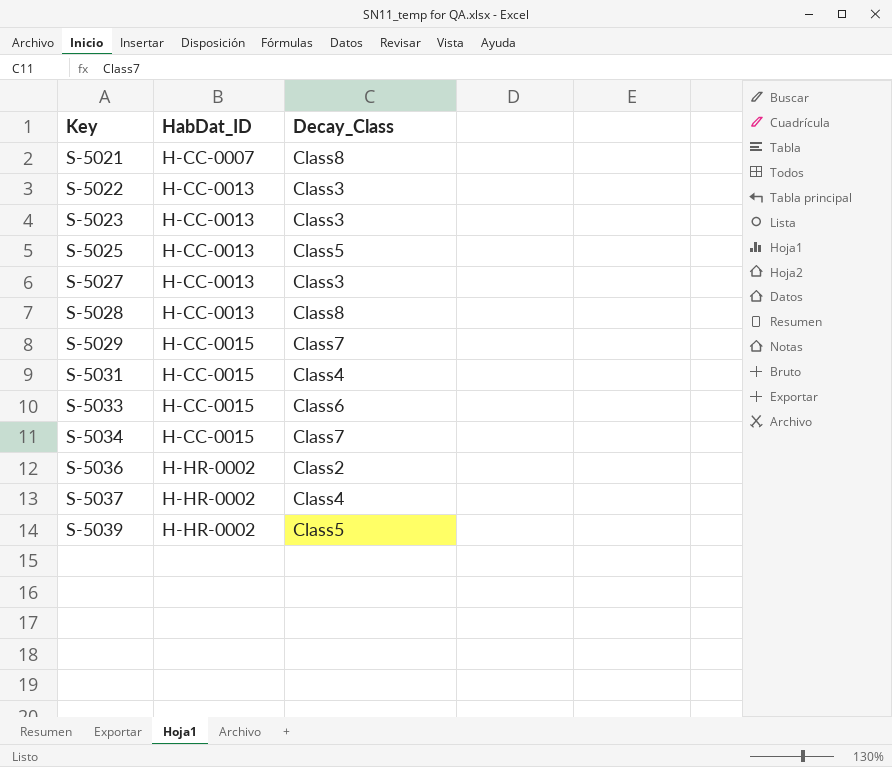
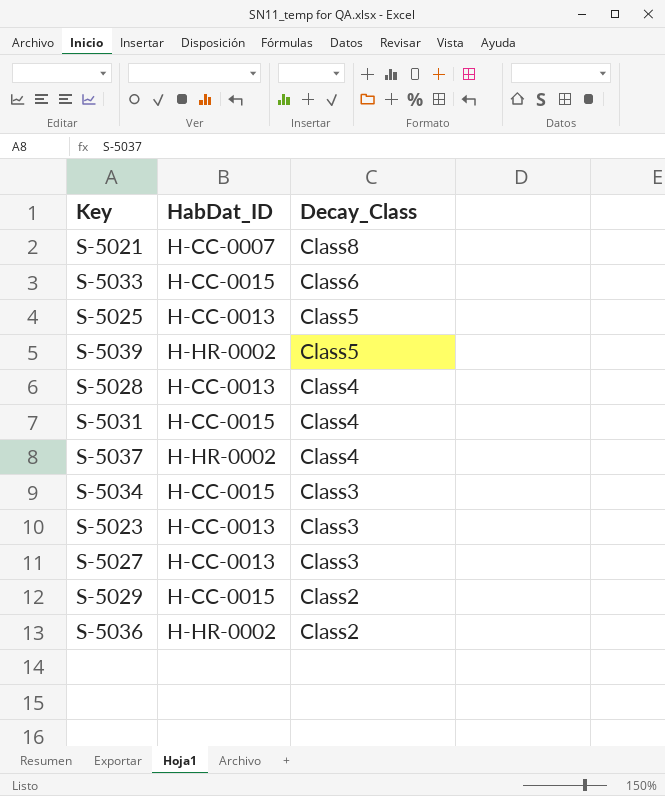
row order: Key ascending -> Decay_Class descending
row S-5022: H-CC-0013 | Class3 -> none
S-5028 | Decay_Class: Class8 -> Class4
S-5034 | Decay_Class: Class7 -> Class3
S-5029 | Decay_Class: Class7 -> Class2

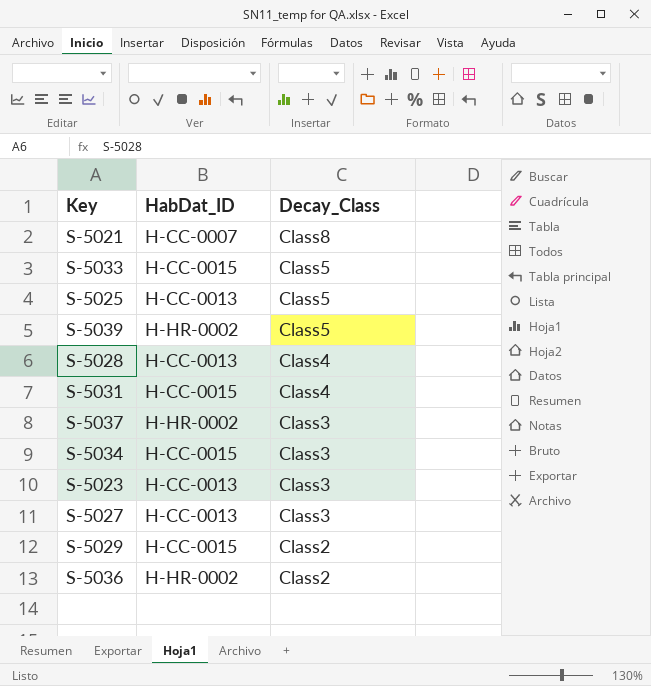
S-5033 | Decay_Class: Class6 -> Class5
S-5037 | Decay_Class: Class4 -> Class3

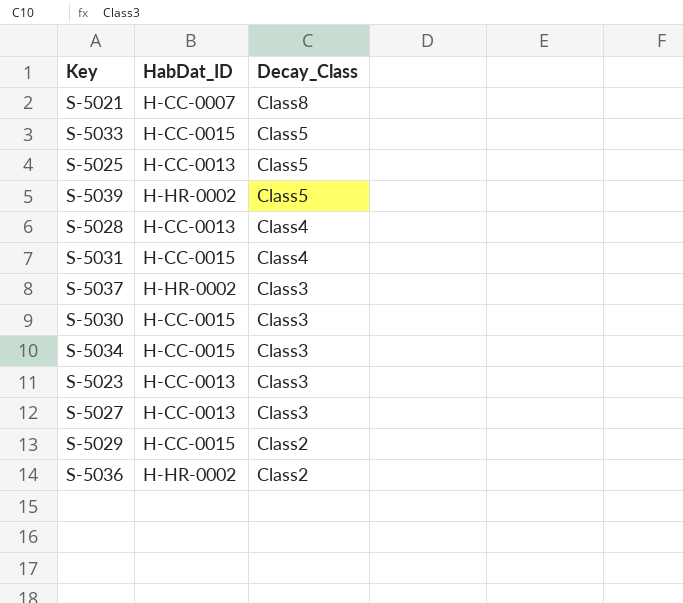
row S-5030: none -> H-CC-0015 | Class3

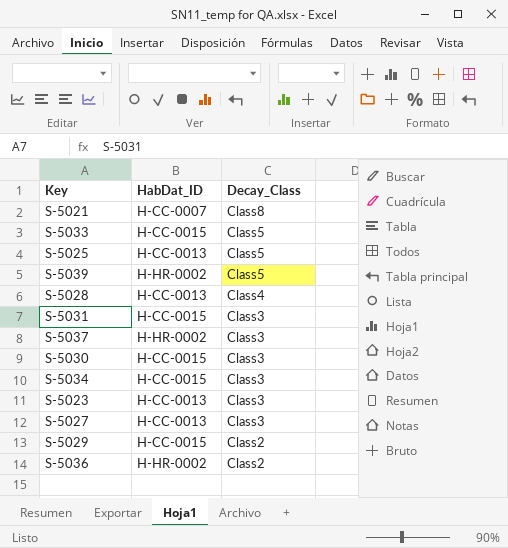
S-5031 | Decay_Class: Class4 -> Class3

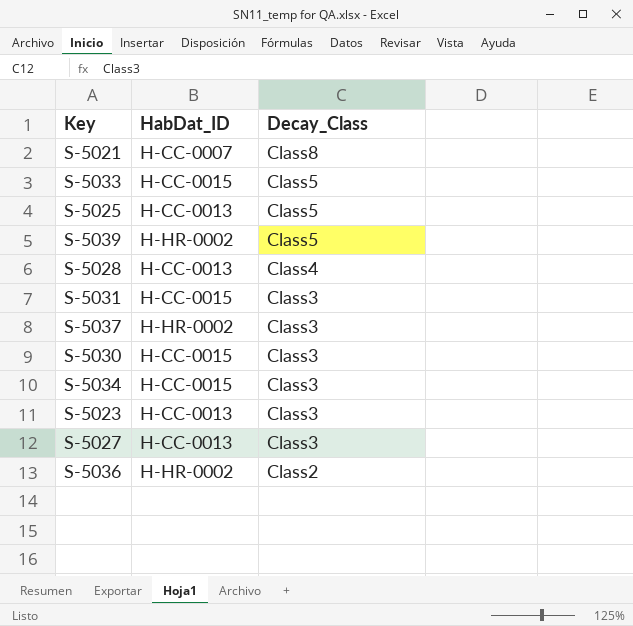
row S-5029: H-CC-0015 | Class2 -> none

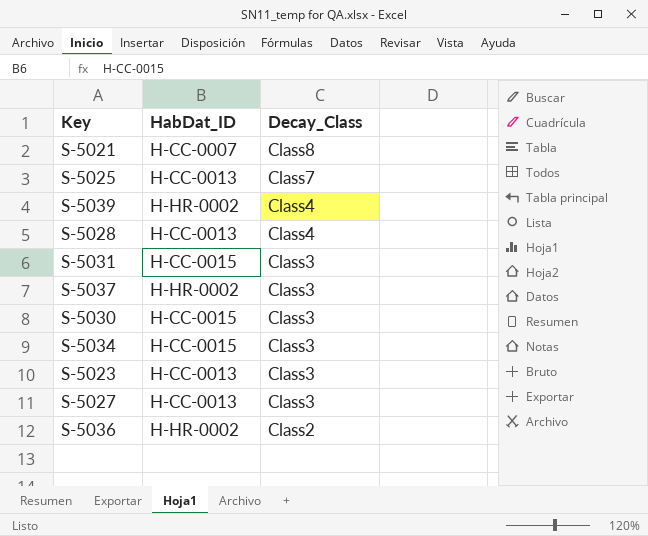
row S-5033: H-CC-0015 | Class5 -> none
S-5025 | Decay_Class: Class5 -> Class7
S-5039 | Decay_Class: Class5 -> Class4

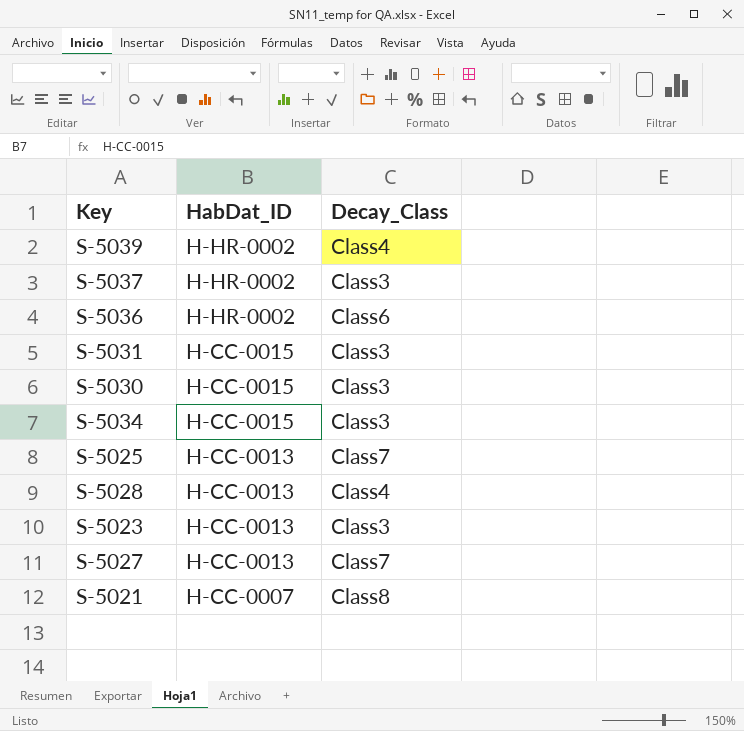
row order: Decay_Class descending -> HabDat_ID descending
S-5036 | Decay_Class: Class2 -> Class6
S-5027 | Decay_Class: Class3 -> Class7

